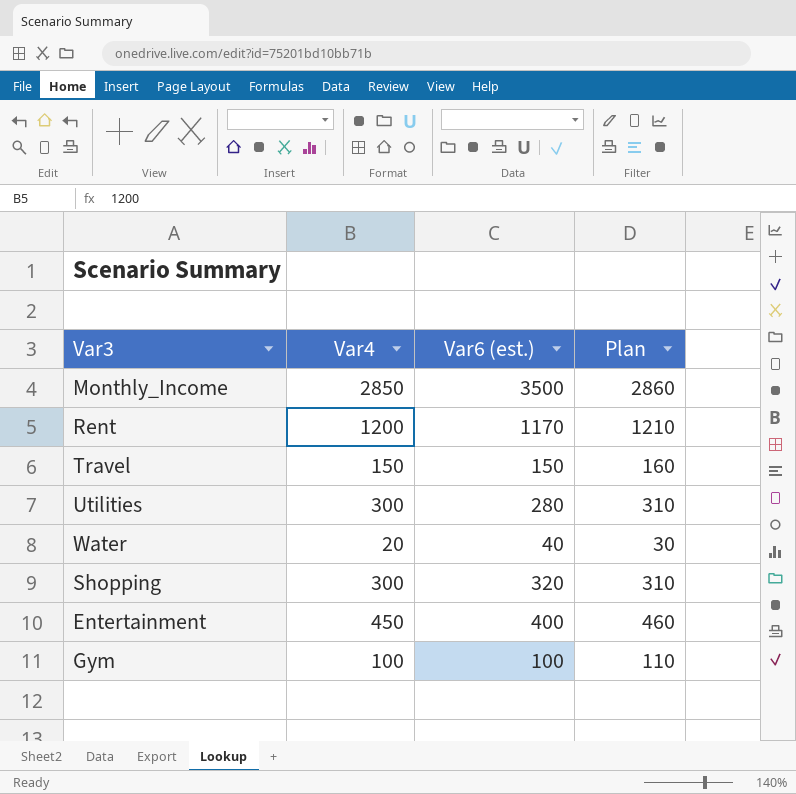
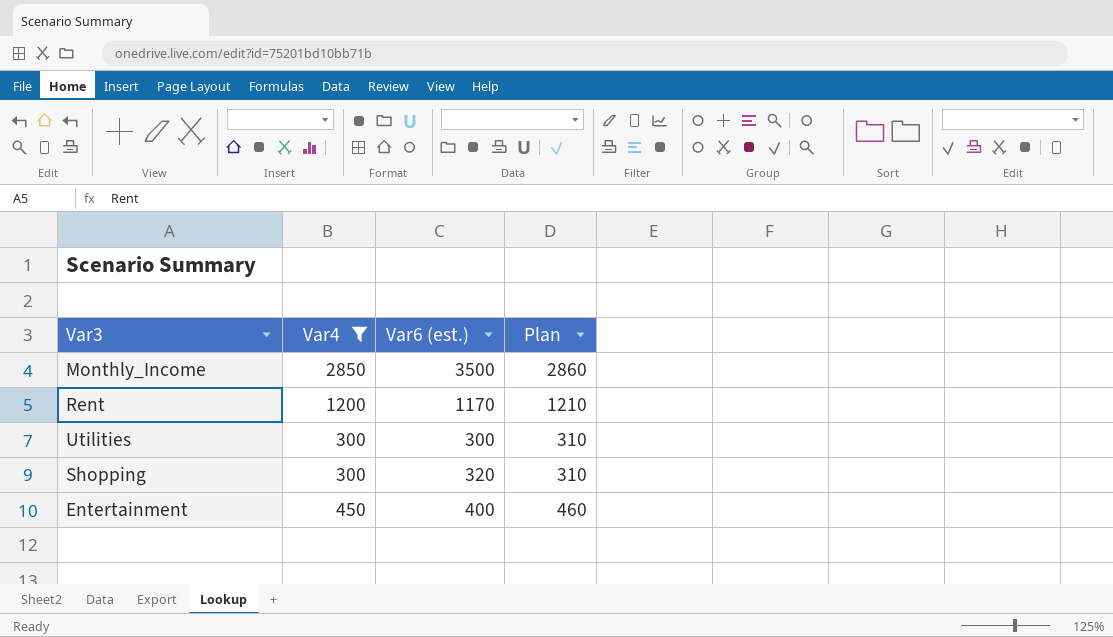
filter: none -> Var4 >= 300
Utilities | Var6 (est.): 280 -> 300

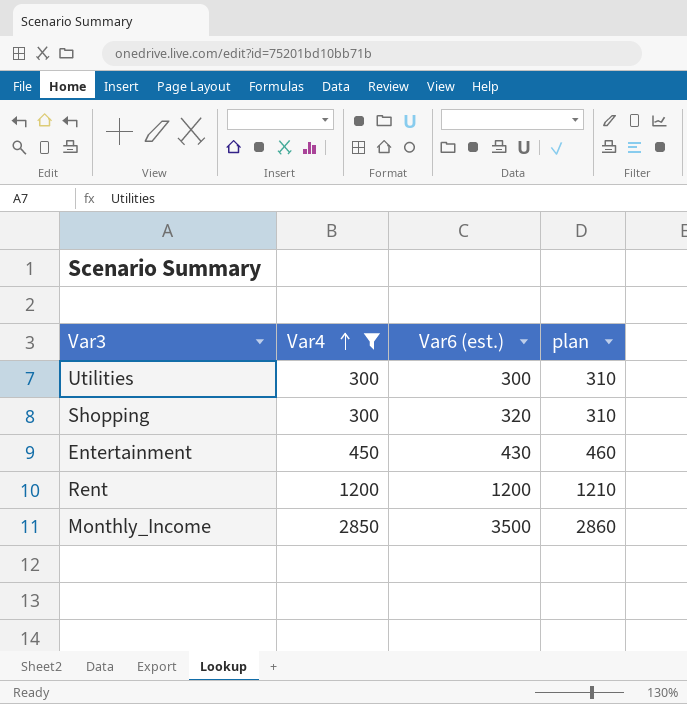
row order: none -> Var4 ascending
column name: Plan -> plan
Entertainment | Var6 (est.): 400 -> 430
Rent | Var6 (est.): 1170 -> 1200

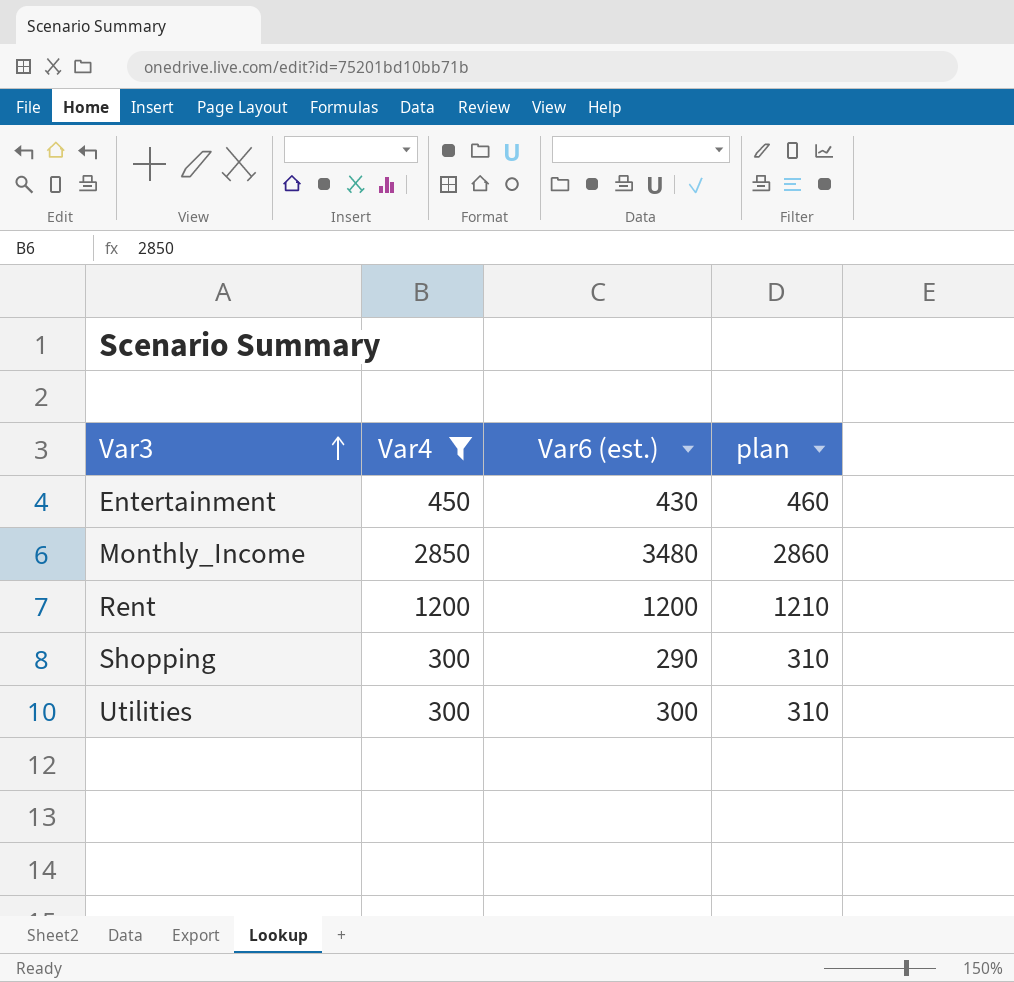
row order: Var4 ascending -> Var3 ascending
Monthly_Income | Var6 (est.): 3500 -> 3480
Shopping | Var6 (est.): 320 -> 290

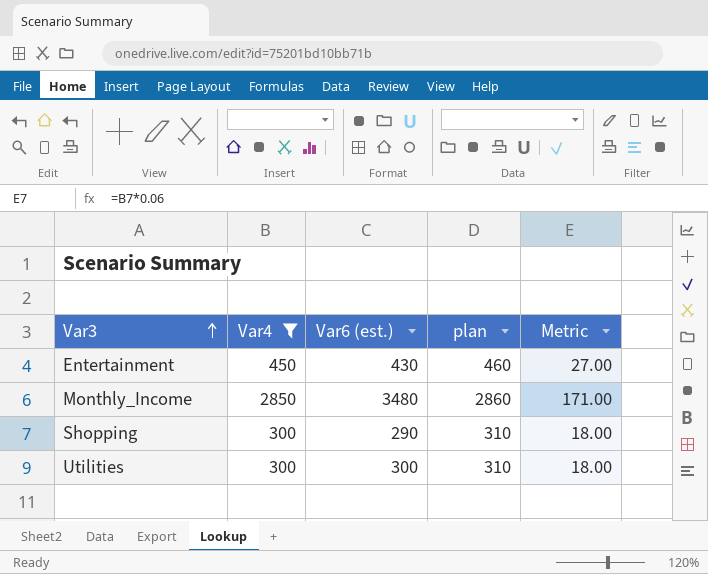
column Metric | formula: none -> [Var4] * 0.06
row Rent: 1200 | 1200 | 1210 -> none

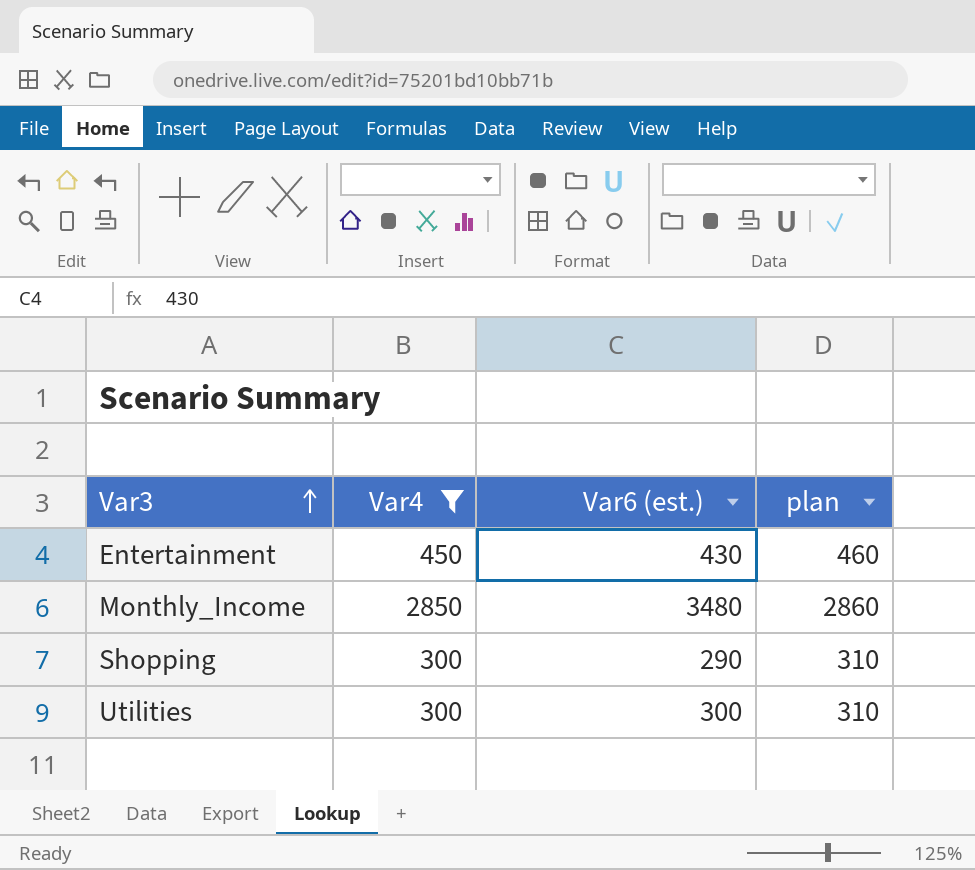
column Metric | formula: [Var4] * 0.06 -> none

